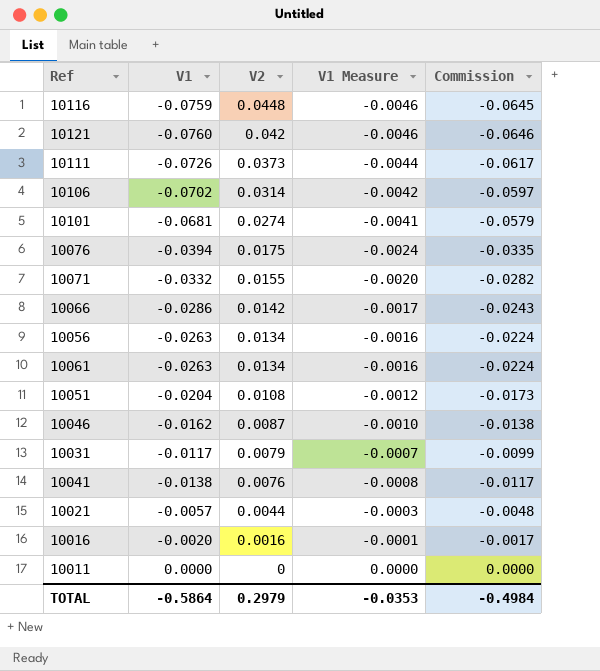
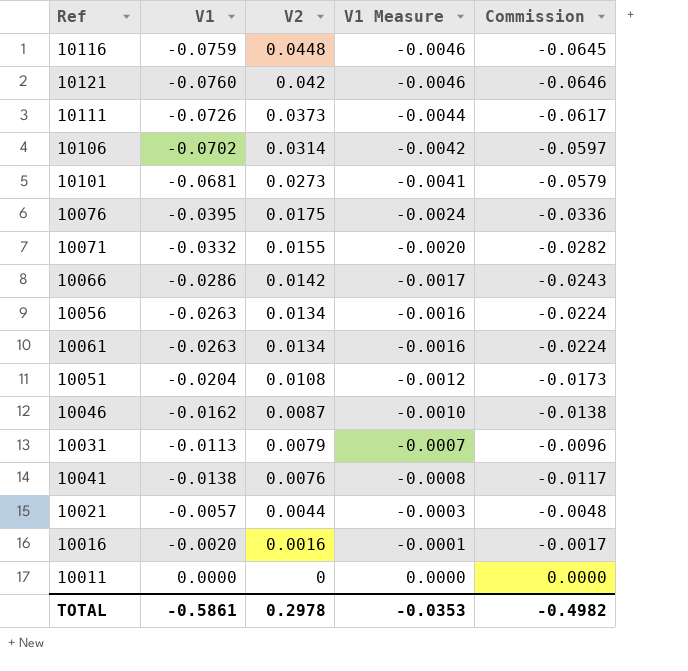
10101 | V2: 0.0274 -> 0.0273
10076 | V1: -0.0394 -> -0.0395
10076 | Commission: -0.0335 -> -0.0336
10031 | V1: -0.0117 -> -0.0113
10031 | Commission: -0.0099 -> -0.0096
TOTAL | V1: -0.5864 -> -0.5861
TOTAL | V2: 0.2979 -> 0.2978
TOTAL | Commission: -0.4984 -> -0.4982

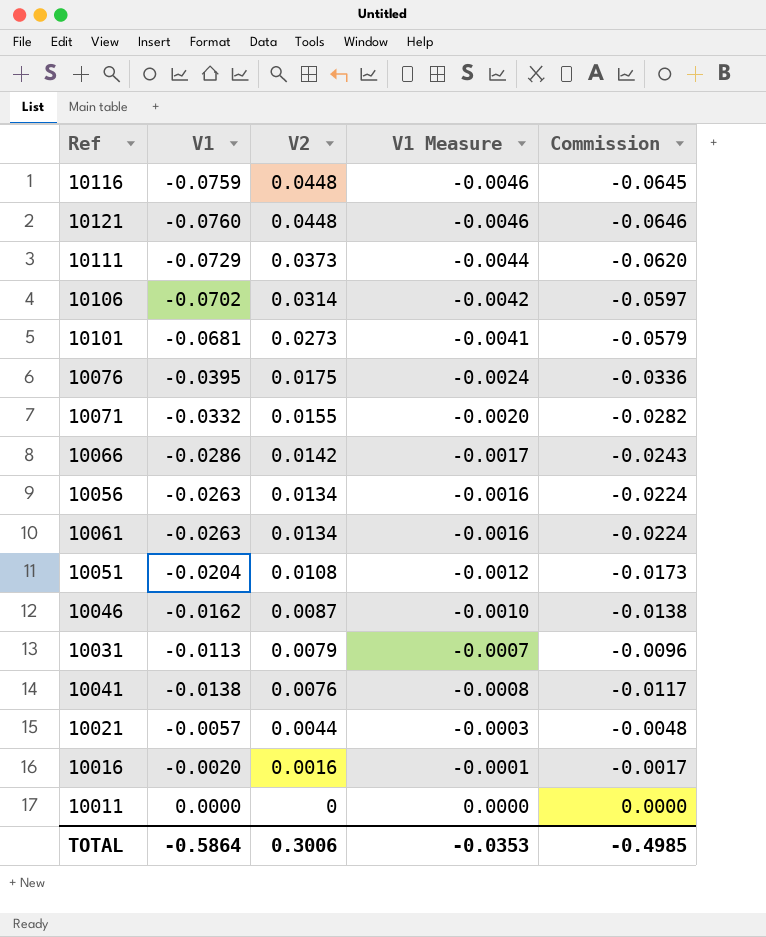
10121 | V2: 0.042 -> 0.0448
10111 | V1: -0.0726 -> -0.0729
10111 | Commission: -0.0617 -> -0.0620
TOTAL | V1: -0.5861 -> -0.5864
TOTAL | V2: 0.2978 -> 0.3006
TOTAL | Commission: -0.4982 -> -0.4985

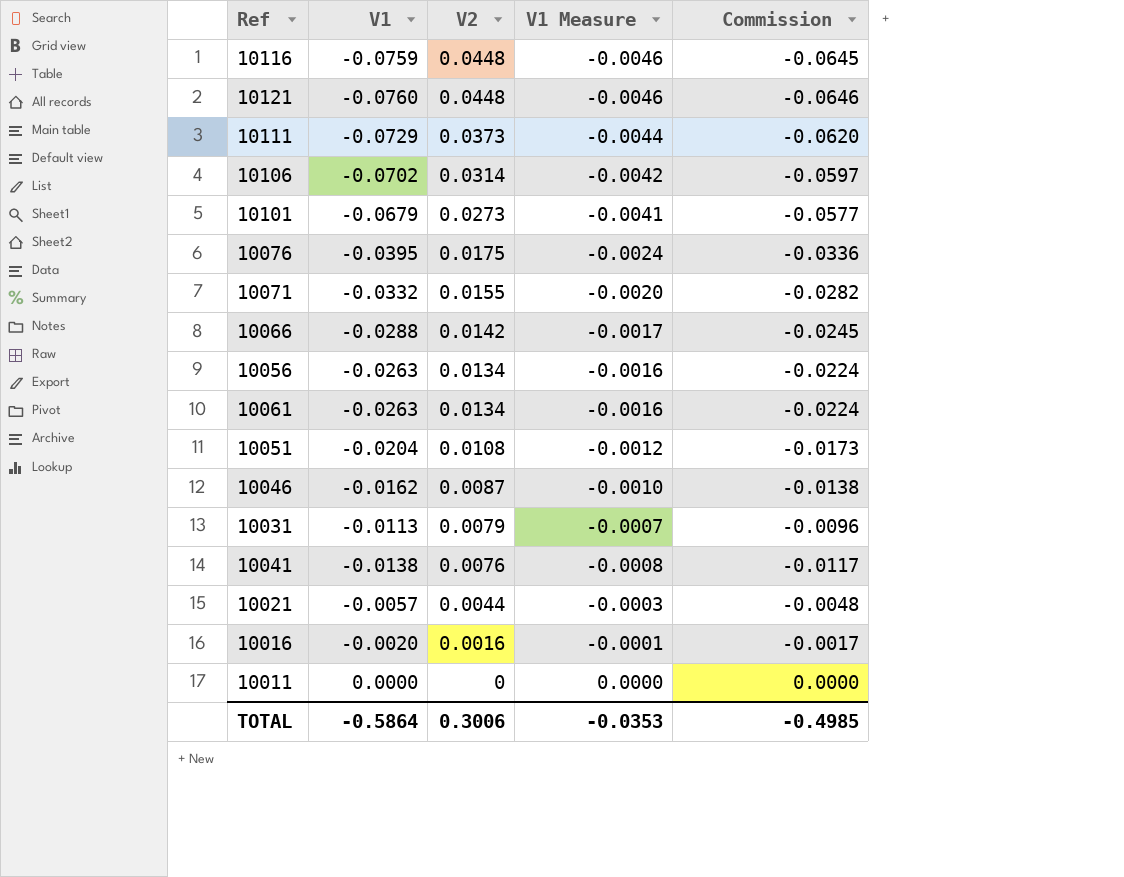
10101 | V1: -0.0681 -> -0.0679
10101 | Commission: -0.0579 -> -0.0577
10066 | V1: -0.0286 -> -0.0288
10066 | Commission: -0.0243 -> -0.0245

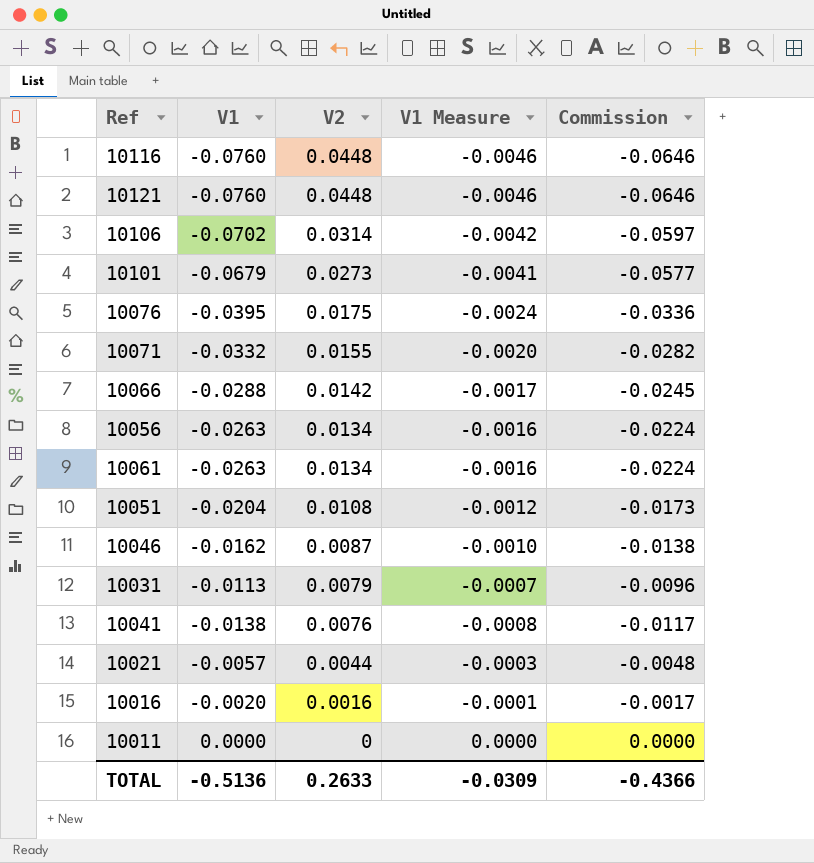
row 10111: -0.0729 | 0.0373 | -0.0044 | -0.0620 -> none
10116 | V1: -0.0759 -> -0.0760
10116 | Commission: -0.0645 -> -0.0646
TOTAL | V1: -0.5864 -> -0.5136
TOTAL | V2: 0.3006 -> 0.2633
TOTAL | V1 Measure: -0.0353 -> -0.0309
TOTAL | Commission: -0.4985 -> -0.4366

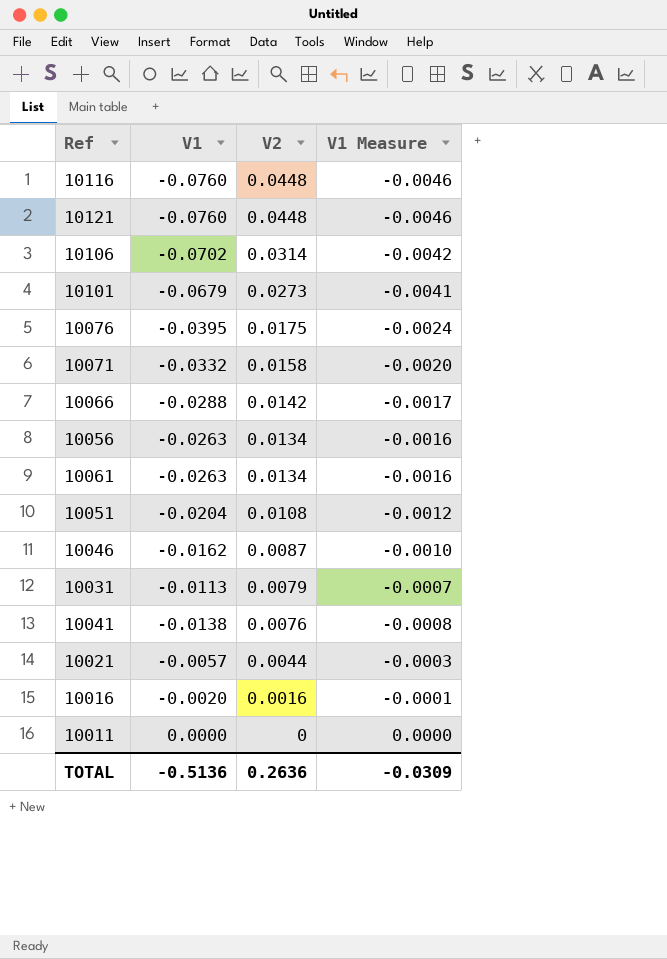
column Commission | formula: [V1] * 0.85 -> none
10071 | V2: 0.0155 -> 0.0158
TOTAL | V2: 0.2633 -> 0.2636

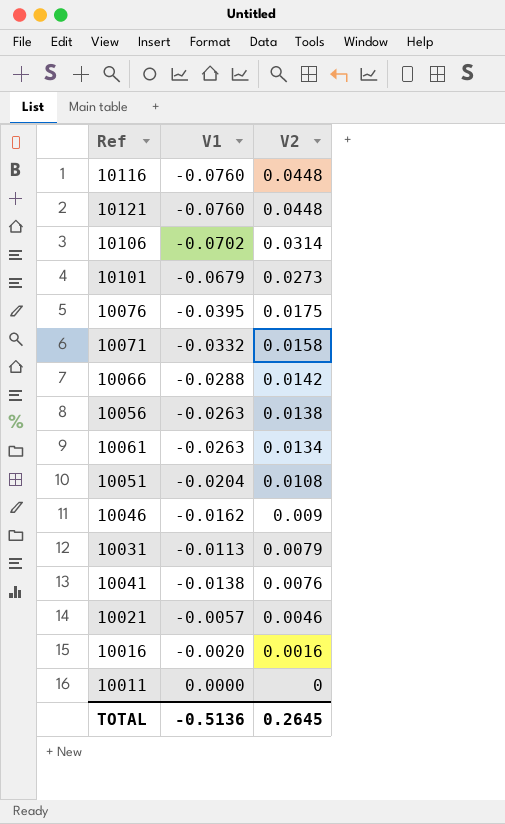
column V1 Measure | formula: [V1] * 0.06 -> none
10056 | V2: 0.0134 -> 0.0138
10046 | V2: 0.0087 -> 0.009
10021 | V2: 0.0044 -> 0.0046
TOTAL | V2: 0.2636 -> 0.2645

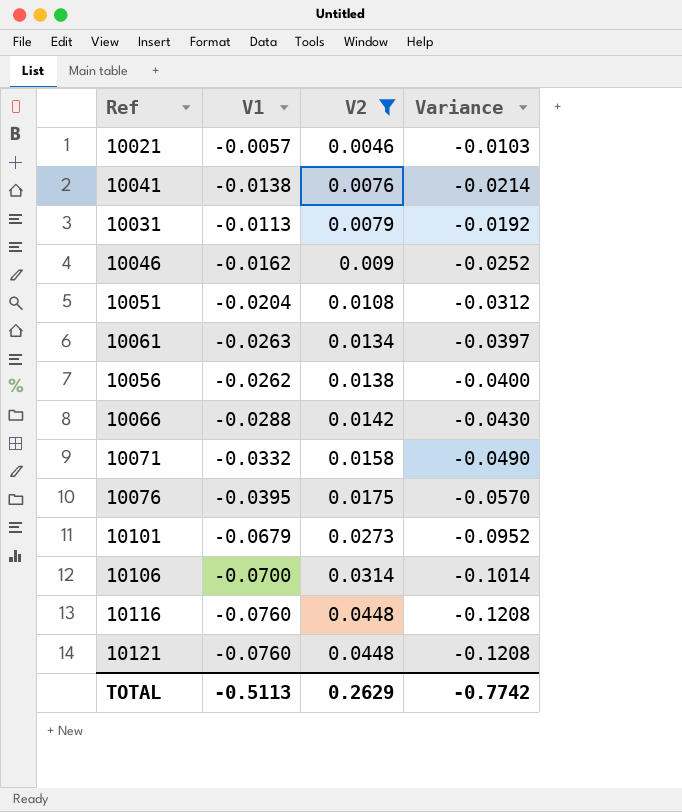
filter: none -> V2 >= 0.0046
row order: V2 descending -> V2 ascending
column Variance | formula: none -> [V1] - [V2]
10056 | V1: -0.0263 -> -0.0262
10106 | V1: -0.0702 -> -0.0700
TOTAL | V1: -0.5136 -> -0.5113
TOTAL | V2: 0.2645 -> 0.2629

